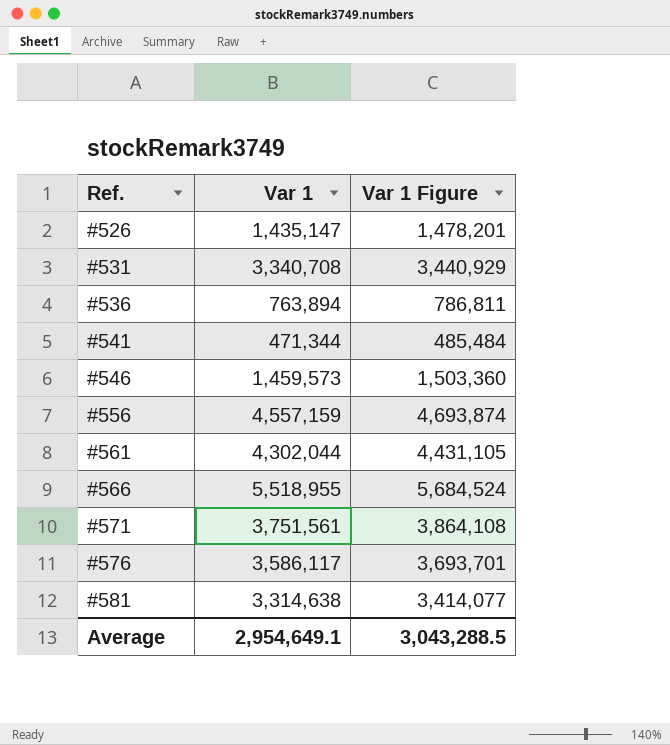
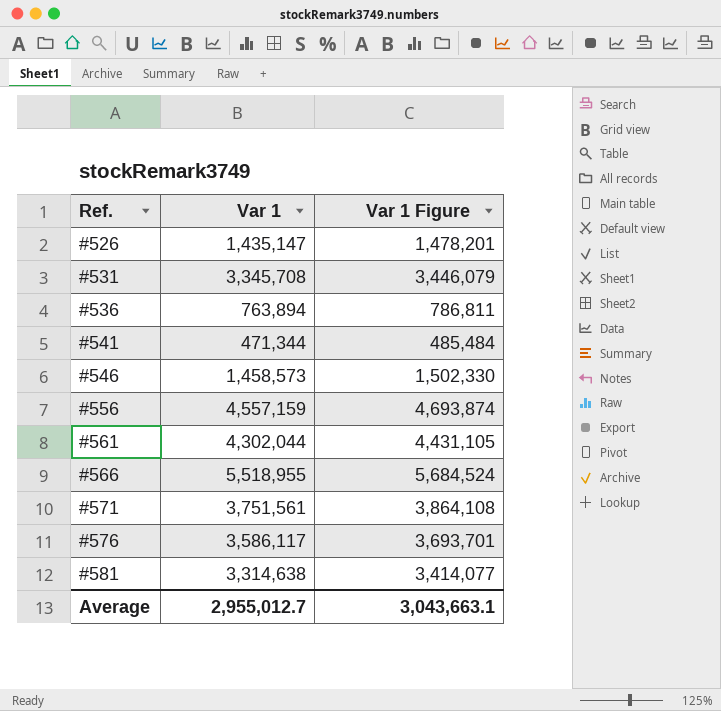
#531 | Var 1: 3,340,708 -> 3,345,708
#531 | Var 1 Figure: 3,440,929 -> 3,446,079
#546 | Var 1: 1,459,573 -> 1,458,573
#546 | Var 1 Figure: 1,503,360 -> 1,502,330
Average | Var 1: 2,954,649.1 -> 2,955,012.7
Average | Var 1 Figure: 3,043,288.5 -> 3,043,663.1

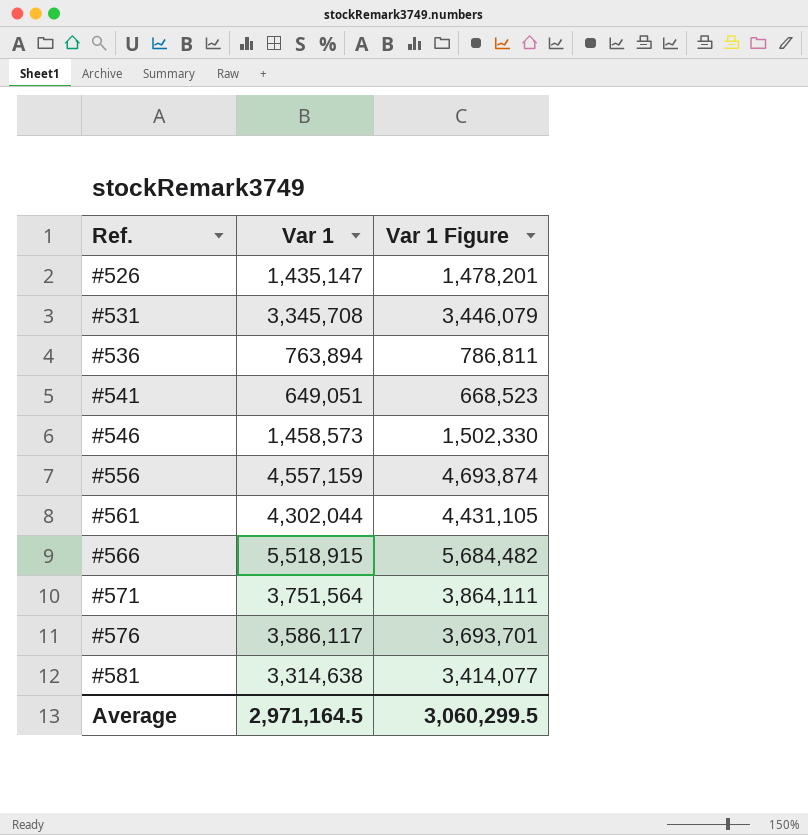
#541 | Var 1: 471,344 -> 649,051
#541 | Var 1 Figure: 485,484 -> 668,523
#566 | Var 1: 5,518,955 -> 5,518,915
#566 | Var 1 Figure: 5,684,524 -> 5,684,482
#571 | Var 1: 3,751,561 -> 3,751,564
#571 | Var 1 Figure: 3,864,108 -> 3,864,111
Average | Var 1: 2,955,012.7 -> 2,971,164.5
Average | Var 1 Figure: 3,043,663.1 -> 3,060,299.5

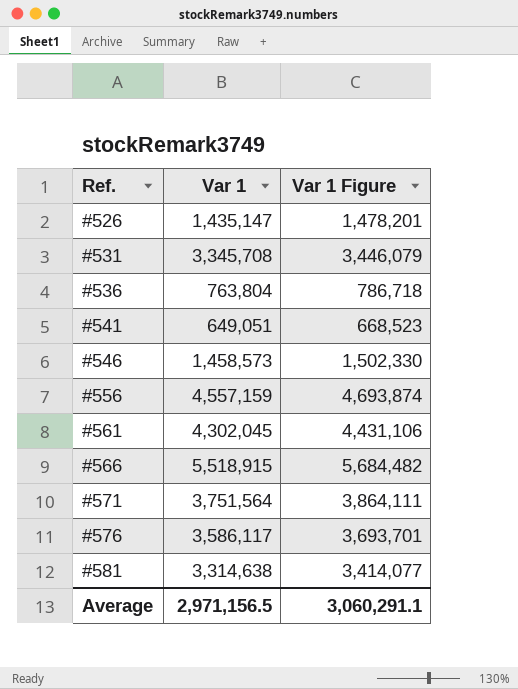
#536 | Var 1: 763,894 -> 763,804
#536 | Var 1 Figure: 786,811 -> 786,718
#561 | Var 1: 4,302,044 -> 4,302,045
#561 | Var 1 Figure: 4,431,105 -> 4,431,106
Average | Var 1: 2,971,164.5 -> 2,971,156.5
Average | Var 1 Figure: 3,060,299.5 -> 3,060,291.1

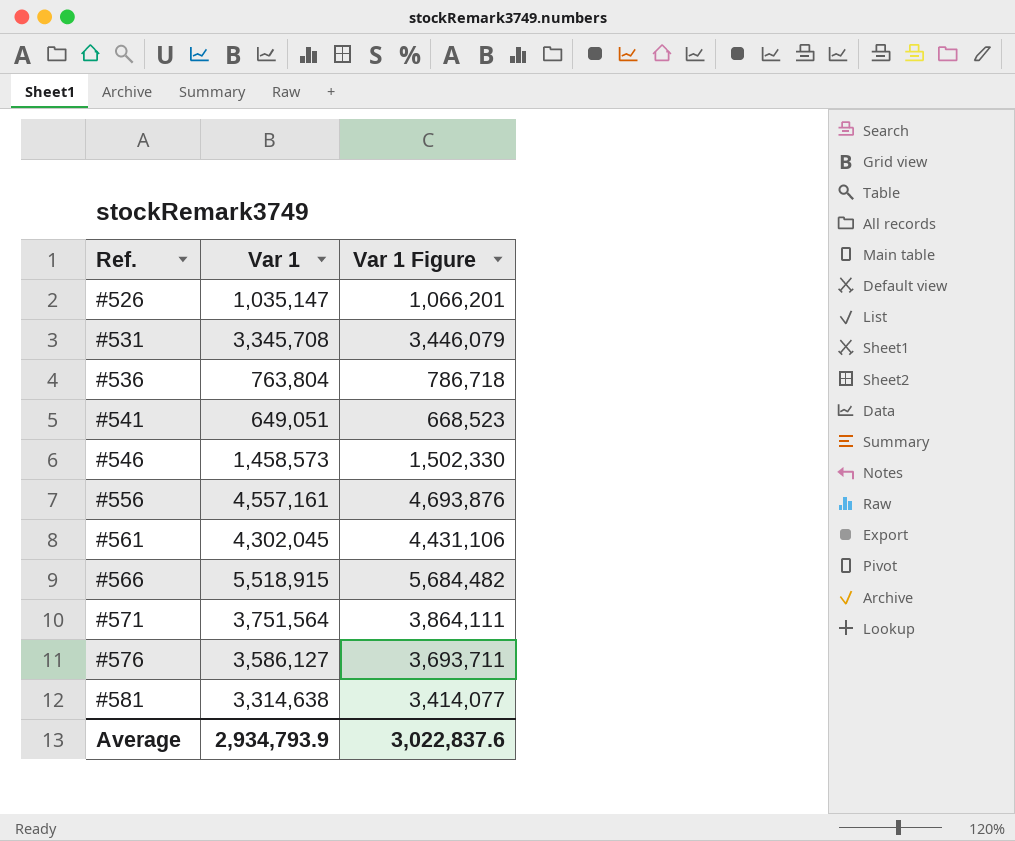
#526 | Var 1: 1,435,147 -> 1,035,147
#526 | Var 1 Figure: 1,478,201 -> 1,066,201
#556 | Var 1: 4,557,159 -> 4,557,161
#556 | Var 1 Figure: 4,693,874 -> 4,693,876
#576 | Var 1: 3,586,117 -> 3,586,127
#576 | Var 1 Figure: 3,693,701 -> 3,693,711
Average | Var 1: 2,971,156.5 -> 2,934,793.9
Average | Var 1 Figure: 3,060,291.1 -> 3,022,837.6

